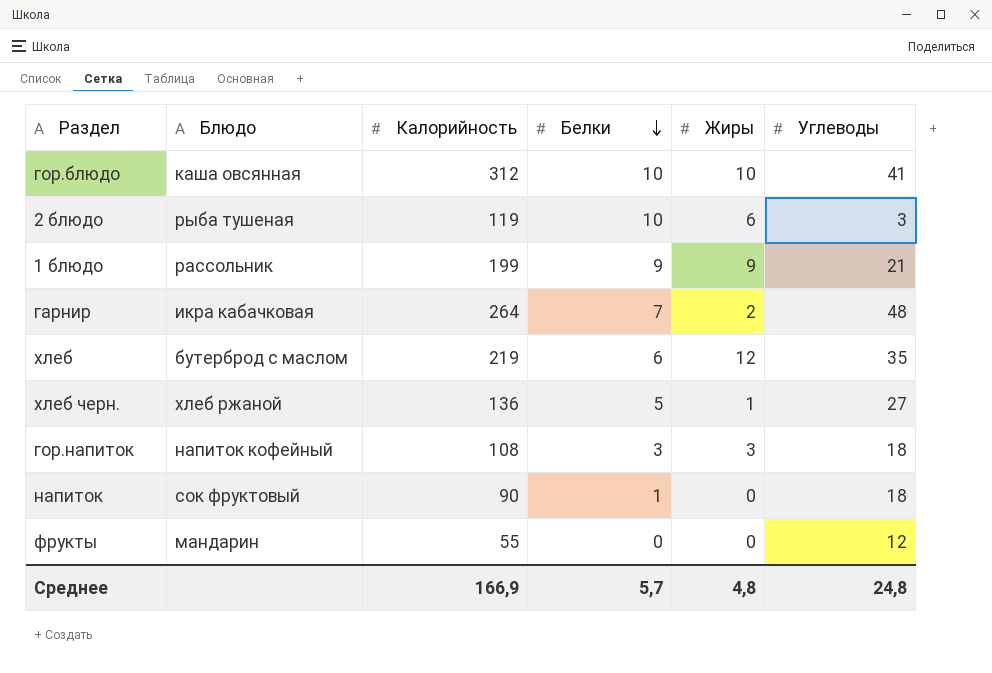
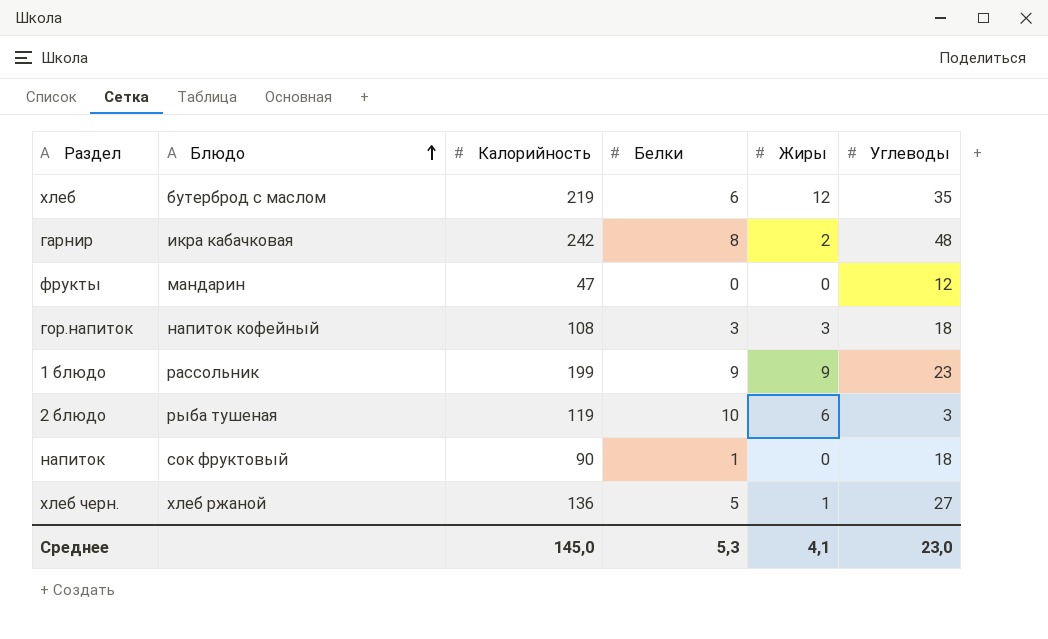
row order: Белки descending -> Блюдо ascending
row гор.блюдо: каша овсянная | 312 | 10 | 10 | 41 -> none
гарнир | Калорийность: 264 -> 242
гарнир | Белки: 7 -> 8
фрукты | Калорийность: 55 -> 47
1 блюдо | Углеводы: 21 -> 23
Среднее | Калорийность: 166,9 -> 145,0
Среднее | Белки: 5,7 -> 5,3
Среднее | Жиры: 4,8 -> 4,1
Среднее | Углеводы: 24,8 -> 23,0

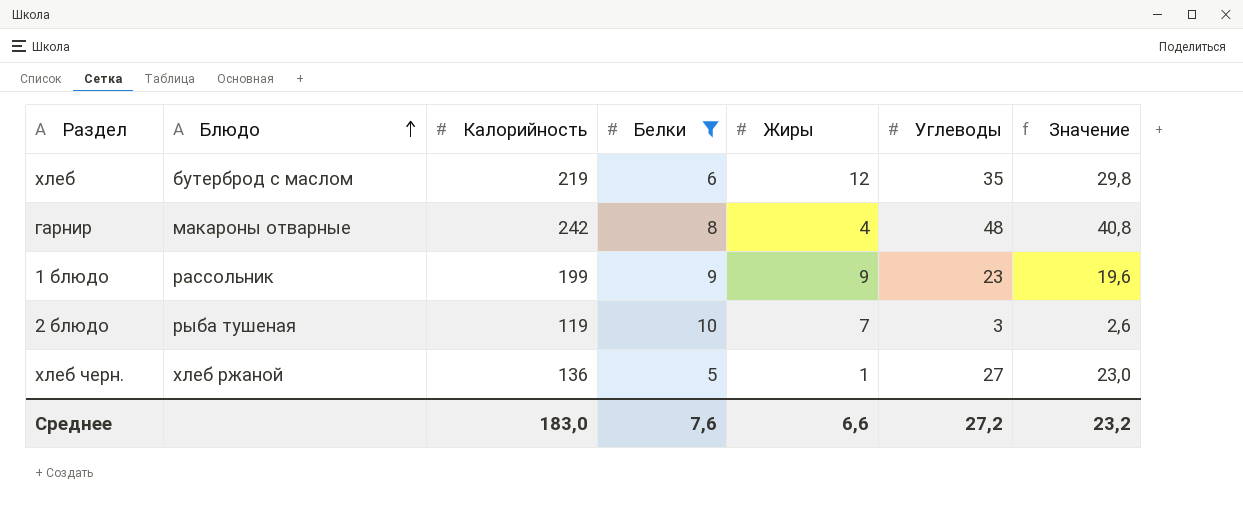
filter: none -> Белки >= 5
column Значение | formula: none -> [Углеводы] * 0,85
гарнир | Блюдо: икра кабачковая -> макароны отварные
гарнир | Жиры: 2 -> 4
2 блюдо | Жиры: 6 -> 7
Среднее | Калорийность: 145,0 -> 183,0
Среднее | Белки: 5,3 -> 7,6
Среднее | Жиры: 4,1 -> 6,6
Среднее | Углеводы: 23,0 -> 27,2

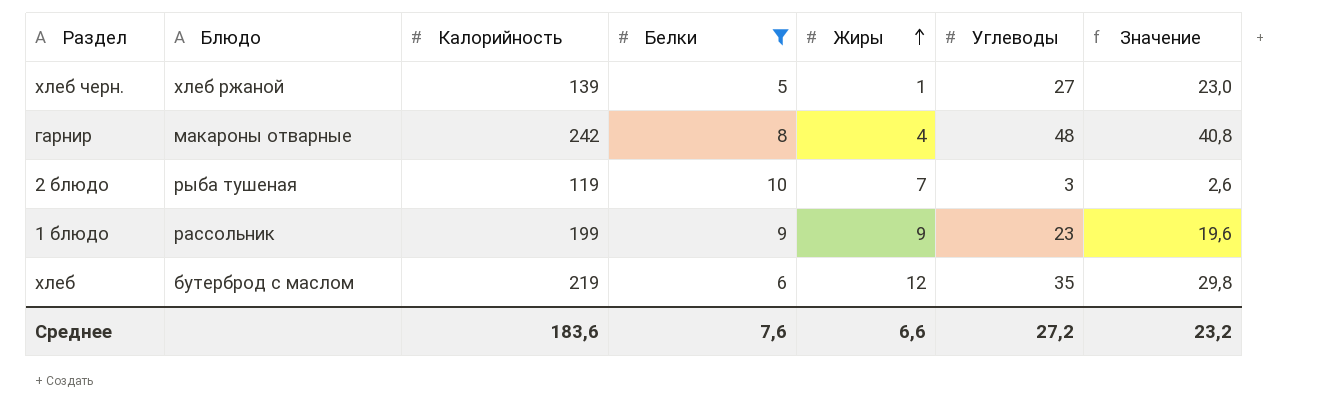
row order: Блюдо ascending -> Жиры ascending
хлеб черн. | Калорийность: 136 -> 139
Среднее | Калорийность: 183,0 -> 183,6

